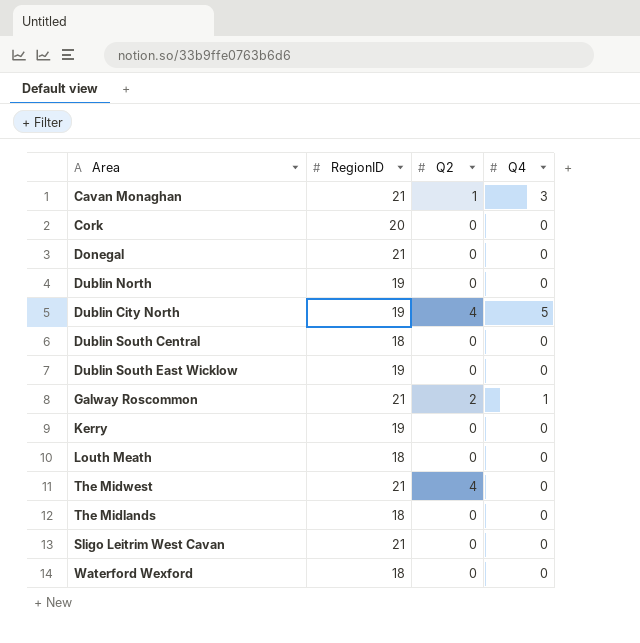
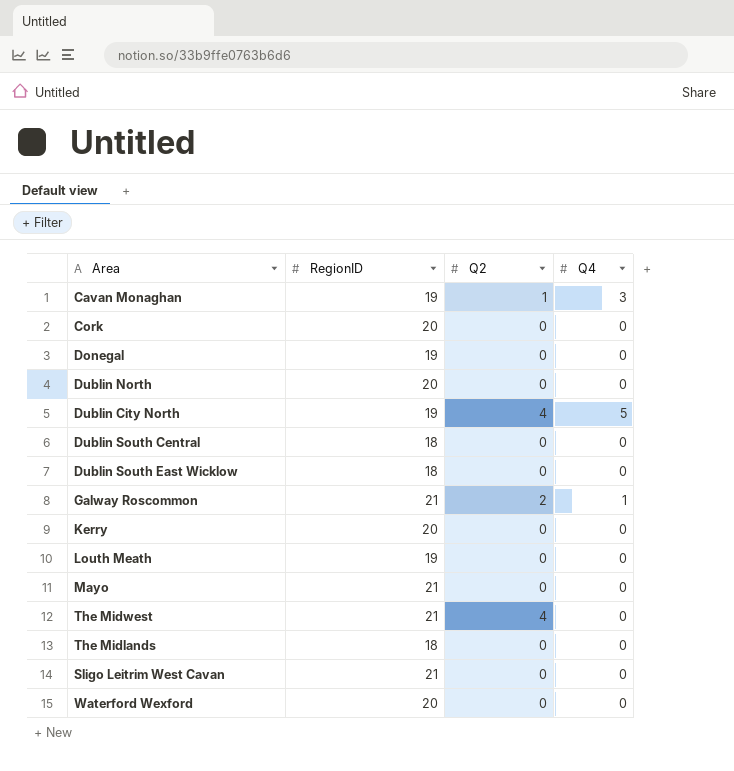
Cavan Monaghan | RegionID: 21 -> 19
Donegal | RegionID: 21 -> 19
Dublin North | RegionID: 19 -> 20
Dublin South East Wicklow | RegionID: 19 -> 18
Kerry | RegionID: 19 -> 20
Louth Meath | RegionID: 18 -> 19
row Mayo: none -> 21 | 0 | 0
Waterford Wexford | RegionID: 18 -> 20

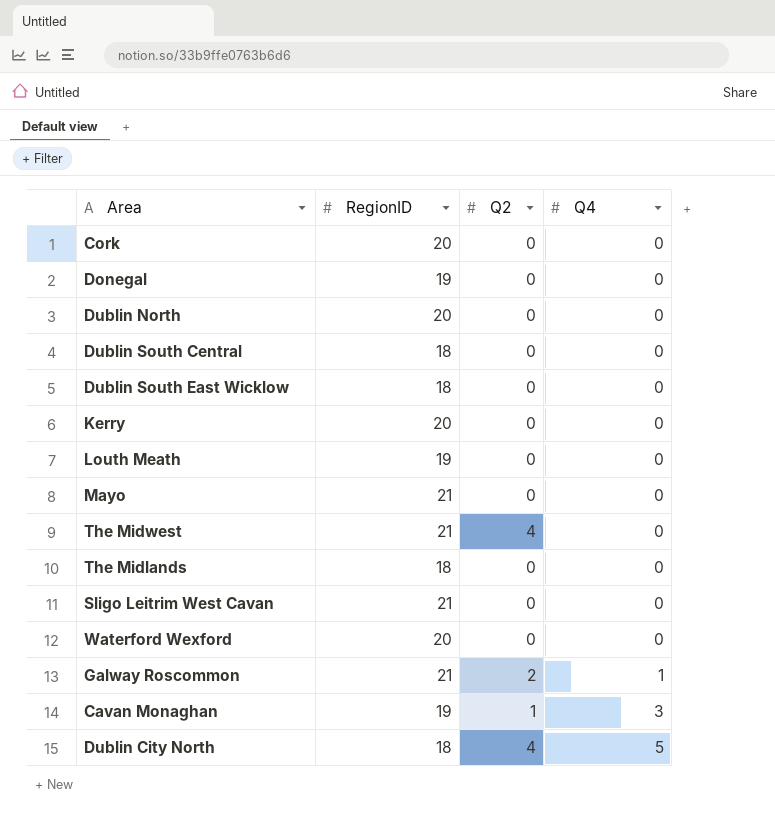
row order: none -> Q4 ascending
Dublin City North | RegionID: 19 -> 18

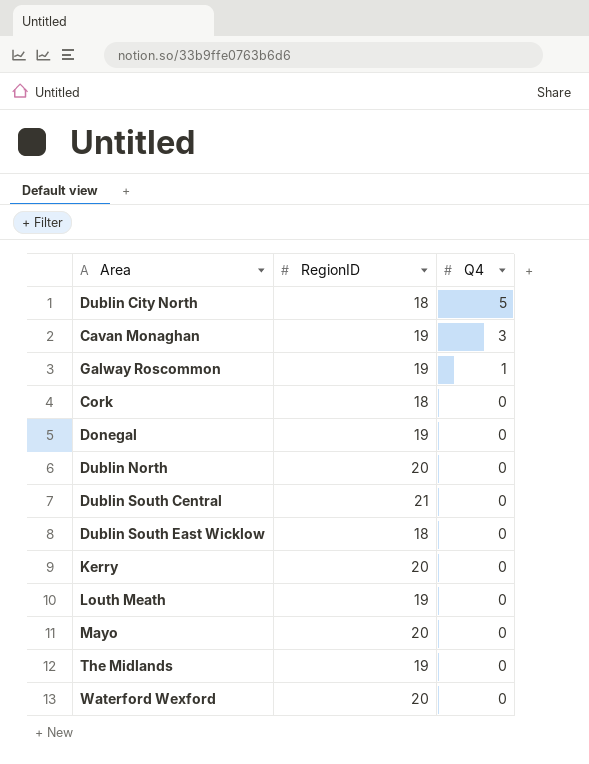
row order: Q4 ascending -> Q4 descending
column Q2 | position: 3 -> none
row The Midwest: 21 | 4 | 0 -> none
row Sligo Leitrim West Cavan: 21 | 0 | 0 -> none
Galway Roscommon | RegionID: 21 -> 19
Cork | RegionID: 20 -> 18
Dublin South Central | RegionID: 18 -> 21
Mayo | RegionID: 21 -> 20
The Midlands | RegionID: 18 -> 19

